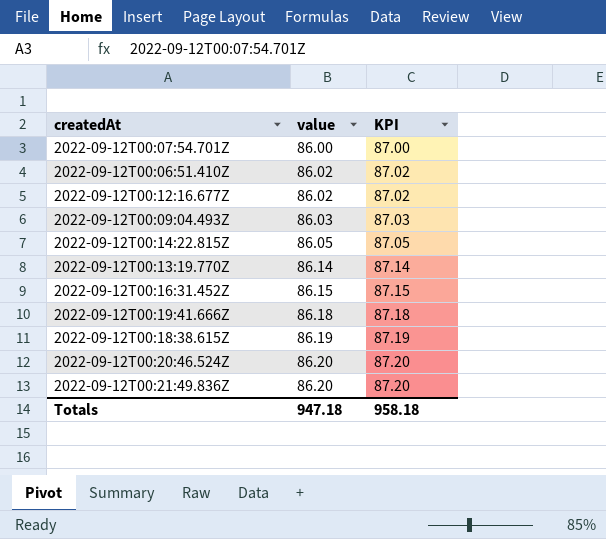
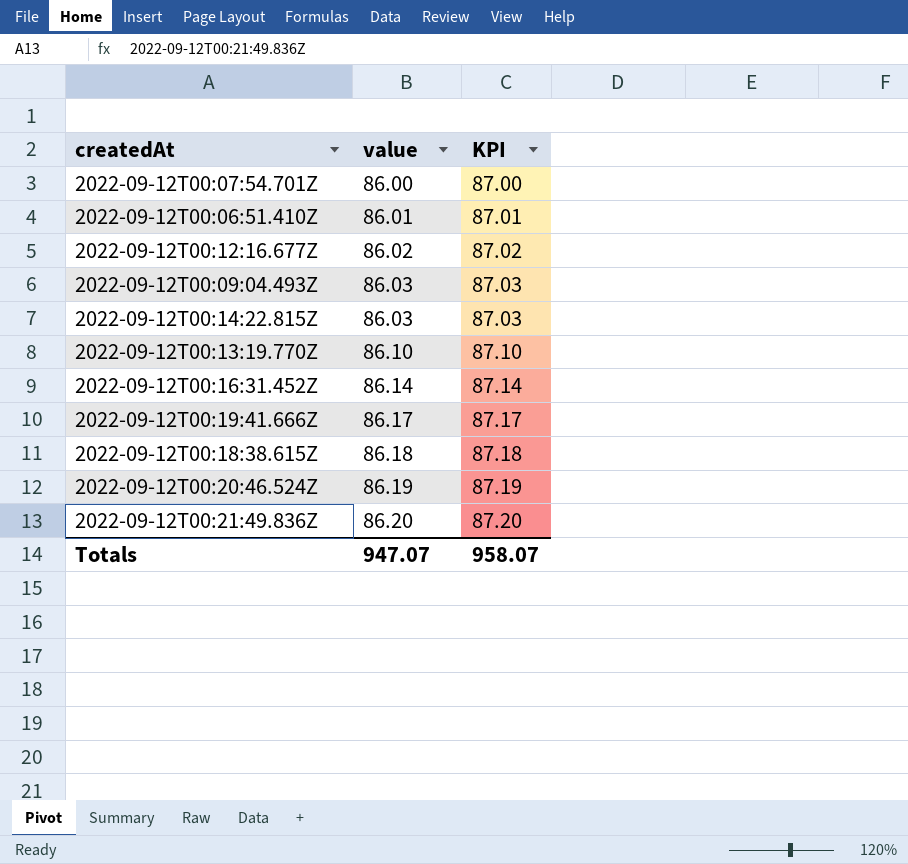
2022-09-12T00:06:51.410Z | value: 86.02 -> 86.01
2022-09-12T00:06:51.410Z | KPI: 87.02 -> 87.01
2022-09-12T00:14:22.815Z | value: 86.05 -> 86.03
2022-09-12T00:14:22.815Z | KPI: 87.05 -> 87.03
2022-09-12T00:13:19.770Z | value: 86.14 -> 86.10
2022-09-12T00:13:19.770Z | KPI: 87.14 -> 87.10
2022-09-12T00:16:31.452Z | value: 86.15 -> 86.14
2022-09-12T00:16:31.452Z | KPI: 87.15 -> 87.14
2022-09-12T00:19:41.666Z | value: 86.18 -> 86.17
2022-09-12T00:19:41.666Z | KPI: 87.18 -> 87.17
2022-09-12T00:18:38.615Z | value: 86.19 -> 86.18
2022-09-12T00:18:38.615Z | KPI: 87.19 -> 87.18
2022-09-12T00:20:46.524Z | value: 86.20 -> 86.19
2022-09-12T00:20:46.524Z | KPI: 87.20 -> 87.19
Totals | value: 947.18 -> 947.07
Totals | KPI: 958.18 -> 958.07

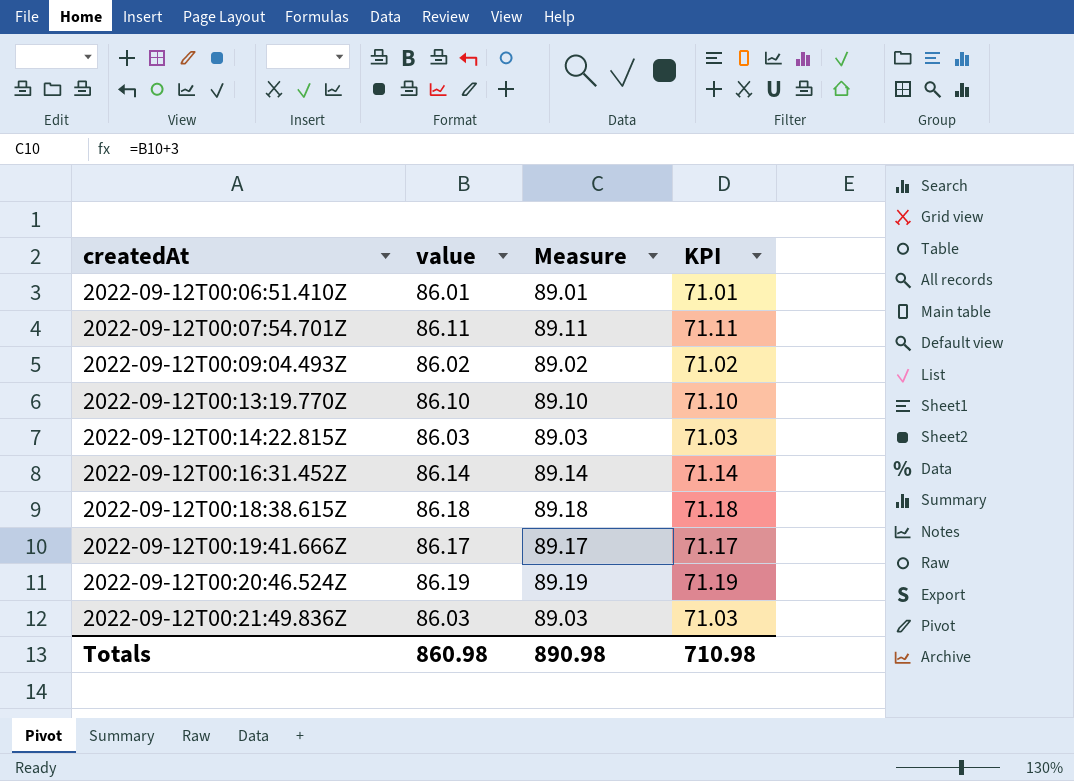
row order: value ascending -> createdAt ascending
column Measure | formula: none -> [value] + 3
column KPI | formula: [value] + 1 -> [value] - 15
row 2022-09-12T00:12:16.677Z: 86.02 | 87.02 -> none
2022-09-12T00:07:54.701Z | value: 86.00 -> 86.11
2022-09-12T00:09:04.493Z | value: 86.03 -> 86.02
2022-09-12T00:21:49.836Z | value: 86.20 -> 86.03
Totals | value: 947.07 -> 860.98
Totals | KPI: 958.07 -> 710.98

